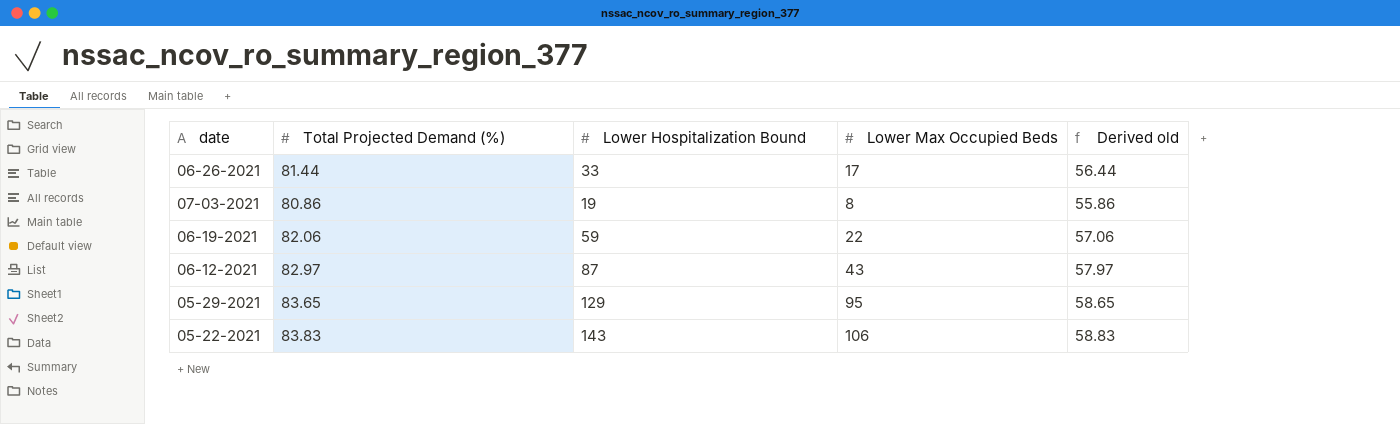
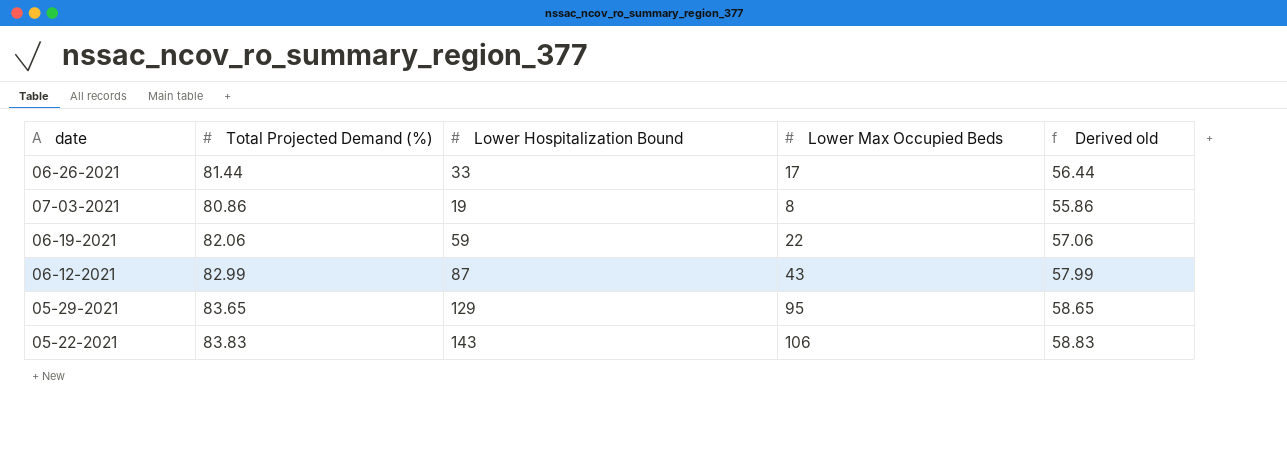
06-12-2021 | Total Projected Demand (%): 82.97 -> 82.99
06-12-2021 | Derived old: 57.97 -> 57.99

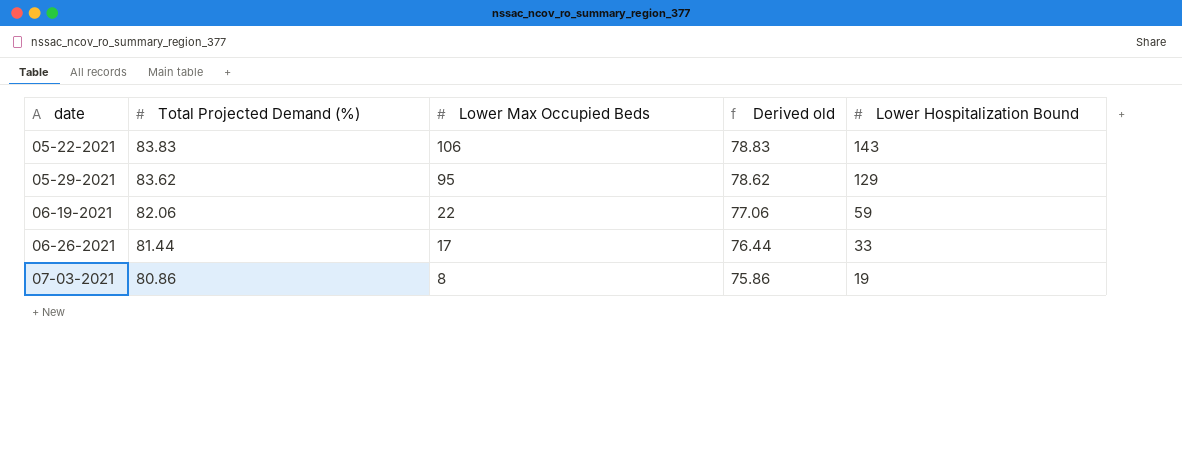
row order: none -> date ascending
column Derived old | formula: [Total Projected Demand (%)] - 25 -> [Total Projected Demand (%)] - 5
column Lower Hospitalization Bound | position: 3 -> 5
row 06-12-2021: 82.99 | 87 | 43 | 57.99 -> none
05-29-2021 | Total Projected Demand (%): 83.65 -> 83.62

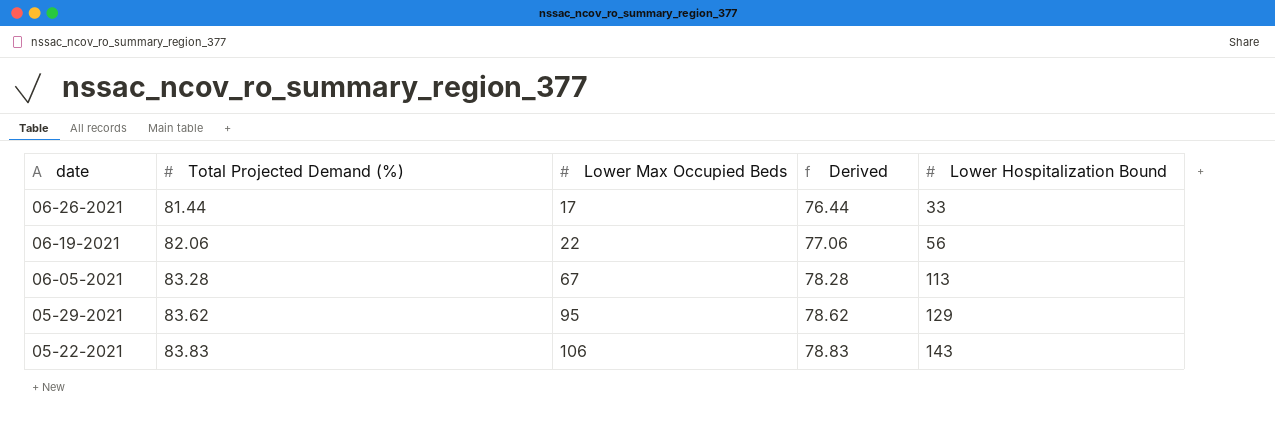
row order: date ascending -> date descending
column name: Derived old -> Derived
row 07-03-2021: 80.86 | 8 | 75.86 | 19 -> none
06-19-2021 | Lower Hospitalization Bound: 59 -> 56
row 06-05-2021: none -> 83.28 | 67 | 78.28 | 113

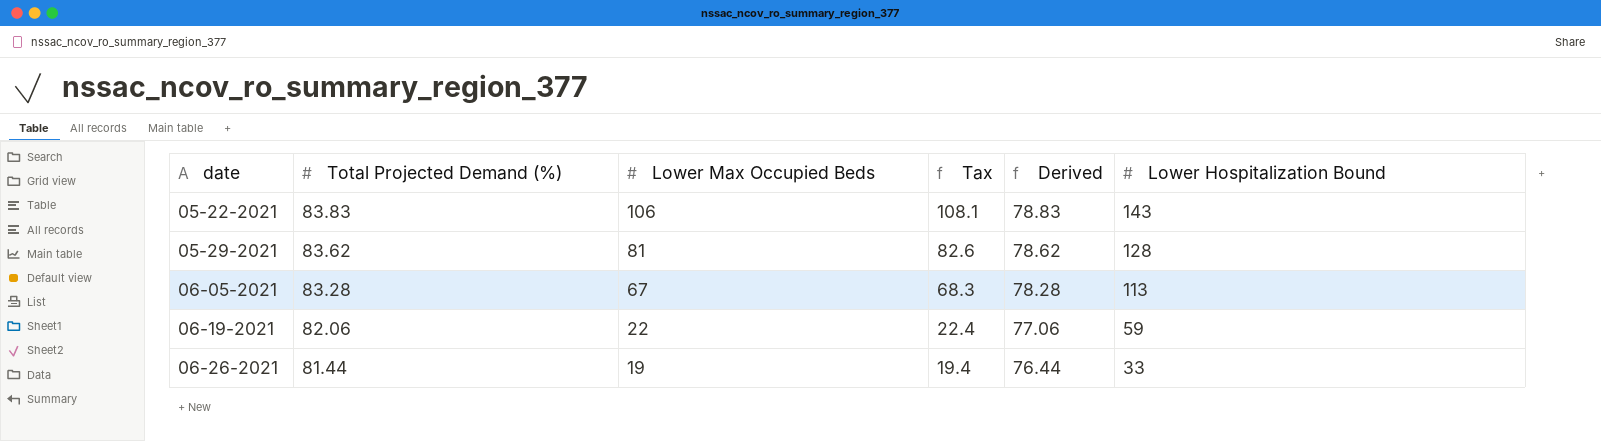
row order: date descending -> date ascending
column Tax | formula: none -> [Lower Max Occupied Beds] * 1.02
05-29-2021 | Lower Max Occupied Beds: 95 -> 81
05-29-2021 | Lower Hospitalization Bound: 129 -> 128
06-19-2021 | Lower Hospitalization Bound: 56 -> 59
06-26-2021 | Lower Max Occupied Beds: 17 -> 19

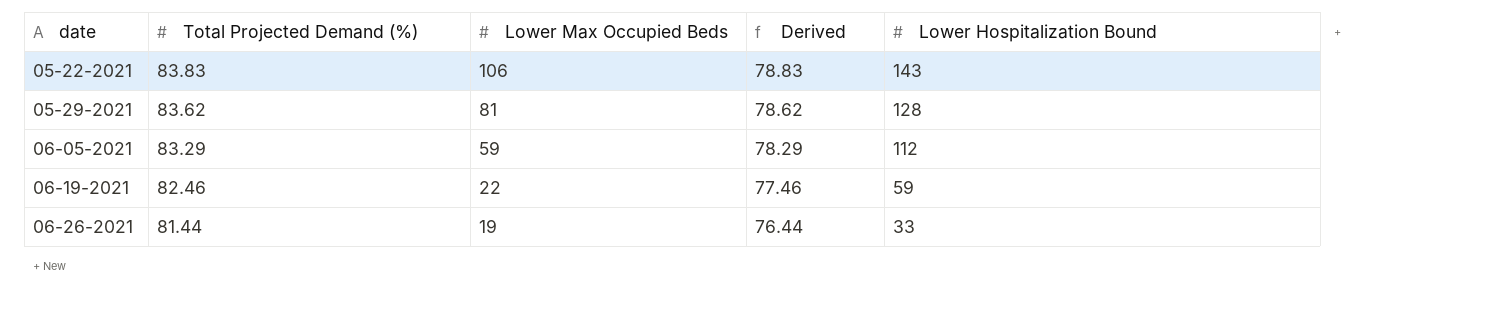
column Tax | formula: [Lower Max Occupied Beds] * 1.02 -> none
06-05-2021 | Total Projected Demand (%): 83.28 -> 83.29
06-05-2021 | Lower Max Occupied Beds: 67 -> 59
06-05-2021 | Derived: 78.28 -> 78.29
06-05-2021 | Lower Hospitalization Bound: 113 -> 112
06-19-2021 | Total Projected Demand (%): 82.06 -> 82.46
06-19-2021 | Derived: 77.06 -> 77.46

